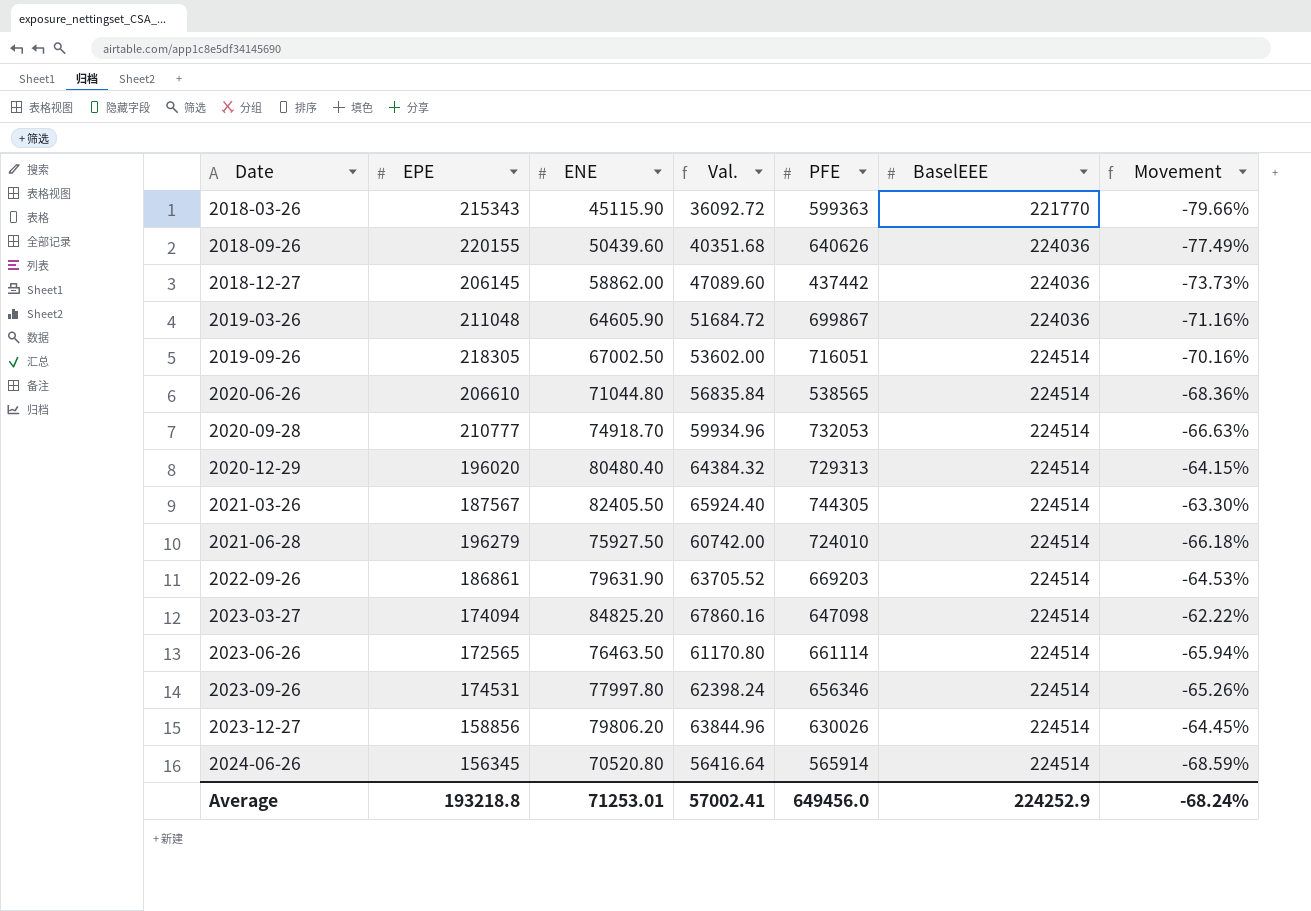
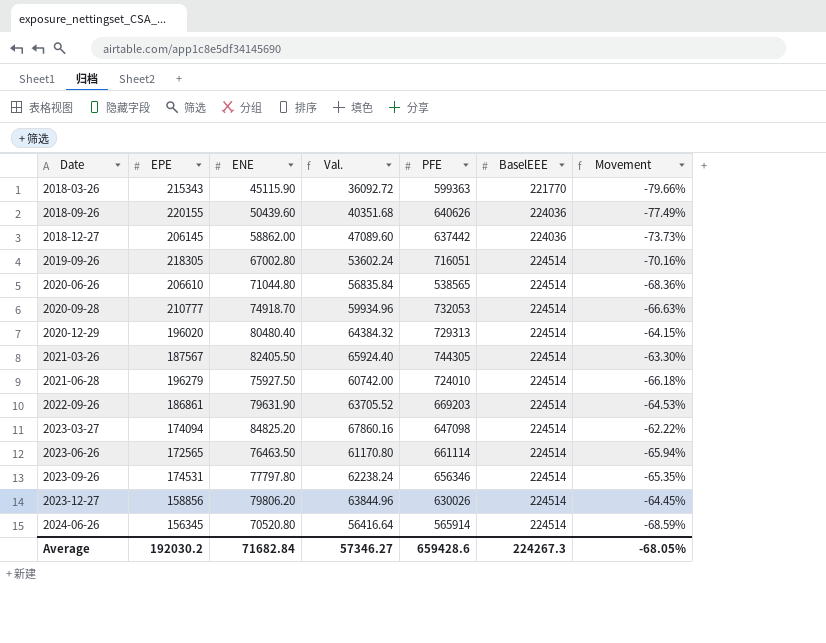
row 2019-03-26: 211048 | 64605.90 | 51684.72 | 699867 | 224036 | -71.16% -> none
2018-12-27 | PFE: 437442 -> 637442
2019-09-26 | ENE: 67002.50 -> 67002.80
2019-09-26 | Val.: 53602.00 -> 53602.24
2023-09-26 | ENE: 77997.80 -> 77797.80
2023-09-26 | Val.: 62398.24 -> 62238.24
2023-09-26 | Movement: -65.26% -> -65.35%
Average | EPE: 193218.8 -> 192030.2
Average | ENE: 71253.01 -> 71682.84
Average | Val.: 57002.41 -> 57346.27
Average | PFE: 649456.0 -> 659428.6
Average | BaselEEE: 224252.9 -> 224267.3
Average | Movement: -68.24% -> -68.05%

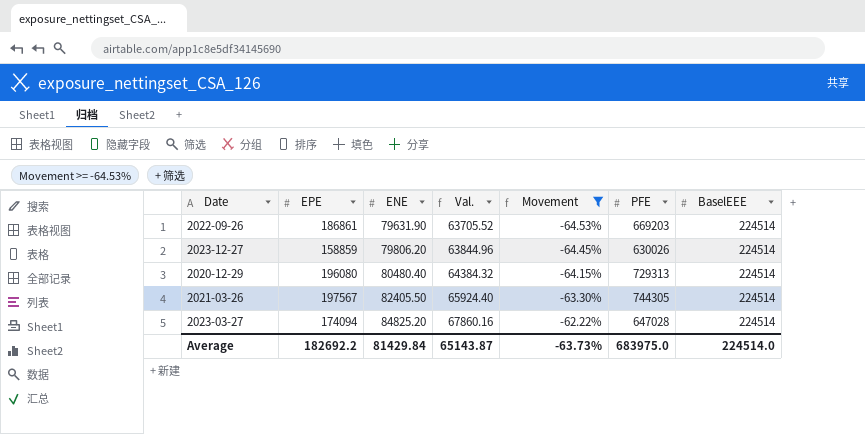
filter: none -> Movement >= -64.53%
row order: Date ascending -> ENE ascending
column Movement | position: 7 -> 5
2023-12-27 | EPE: 158856 -> 158859
2020-12-29 | EPE: 196020 -> 196080
2021-03-26 | EPE: 187567 -> 197567
2023-03-27 | PFE: 647098 -> 647028
Average | EPE: 192030.2 -> 182692.2
Average | ENE: 71682.84 -> 81429.84
Average | Val.: 57346.27 -> 65143.87
Average | Movement: -68.05% -> -63.73%
Average | PFE: 659428.6 -> 683975.0
Average | BaselEEE: 224267.3 -> 224514.0

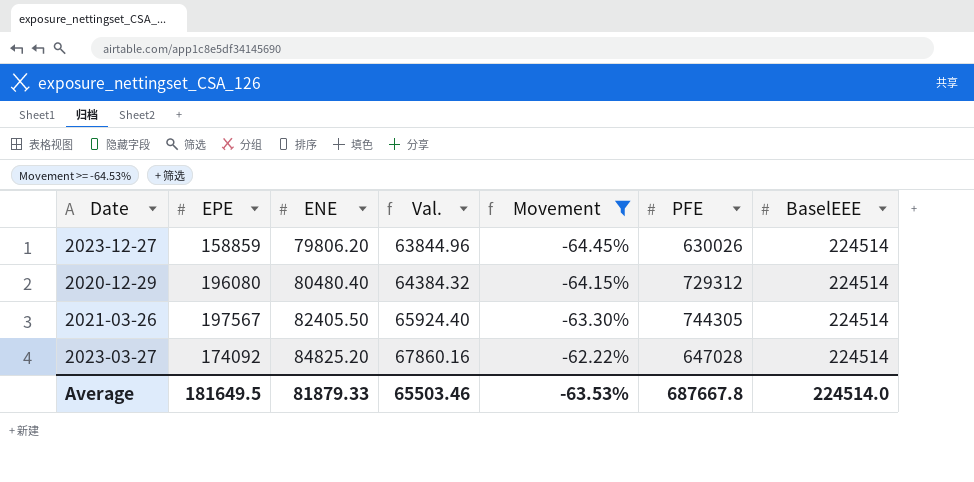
row 2022-09-26: 186861 | 79631.90 | 63705.52 | -64.53% | 669203 | 224514 -> none
2020-12-29 | PFE: 729313 -> 729312
2023-03-27 | EPE: 174094 -> 174092
Average | EPE: 182692.2 -> 181649.5
Average | ENE: 81429.84 -> 81879.33
Average | Val.: 65143.87 -> 65503.46
Average | Movement: -63.73% -> -63.53%
Average | PFE: 683975.0 -> 687667.8

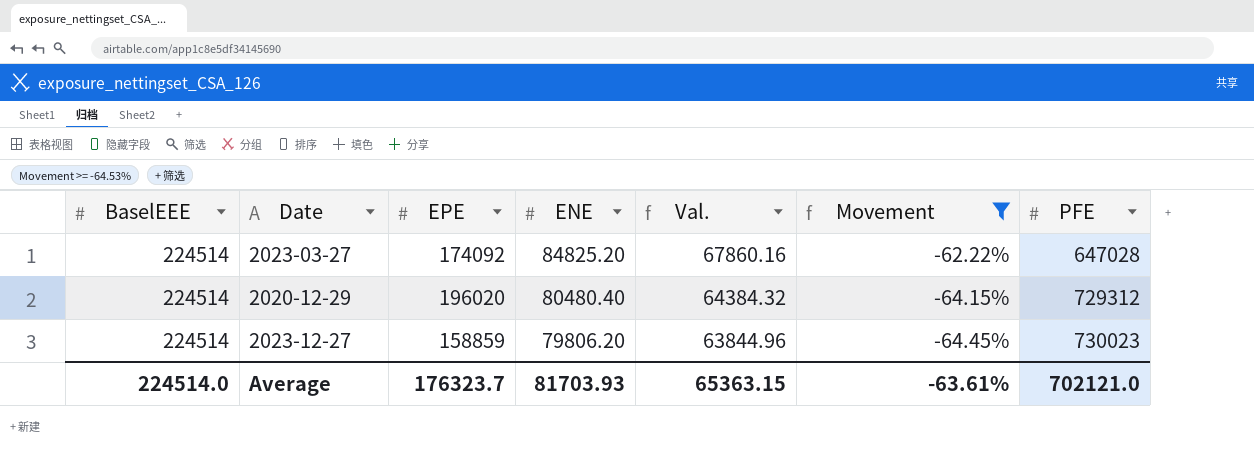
row order: ENE ascending -> ENE descending
column BaselEEE | position: 7 -> 1
row 2021-03-26: 197567 | 82405.50 | 65924.40 | -63.30% | 744305 | 224514 -> none
2020-12-29 | EPE: 196080 -> 196020
2023-12-27 | PFE: 630026 -> 730023
Average | EPE: 181649.5 -> 176323.7
Average | ENE: 81879.33 -> 81703.93
Average | Val.: 65503.46 -> 65363.15
Average | Movement: -63.53% -> -63.61%
Average | PFE: 687667.8 -> 702121.0

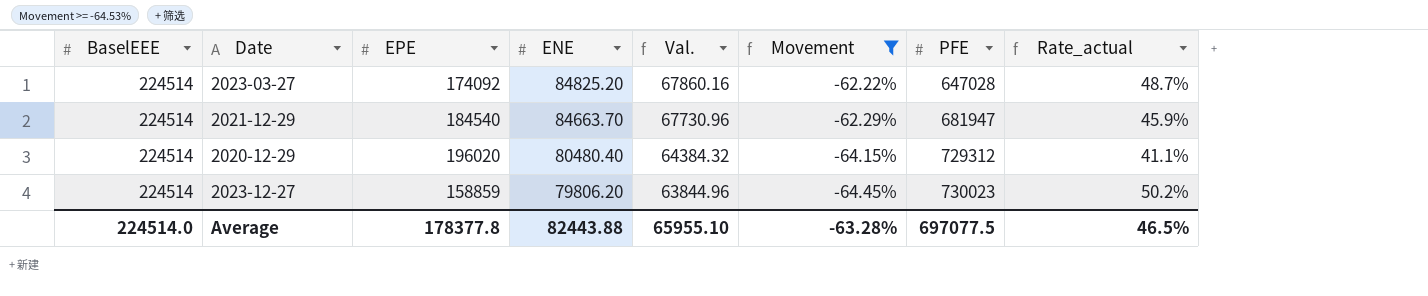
column Rate_actual | formula: none -> [ENE] / [EPE]
row 2021-12-29: none -> 224514 | 184540 | 84663.70 | 67730.96 | -62.29% | 681947 | 45.9%
Average | EPE: 176323.7 -> 178377.8
Average | ENE: 81703.93 -> 82443.88
Average | Val.: 65363.15 -> 65955.10
Average | Movement: -63.61% -> -63.28%
Average | PFE: 702121.0 -> 697077.5

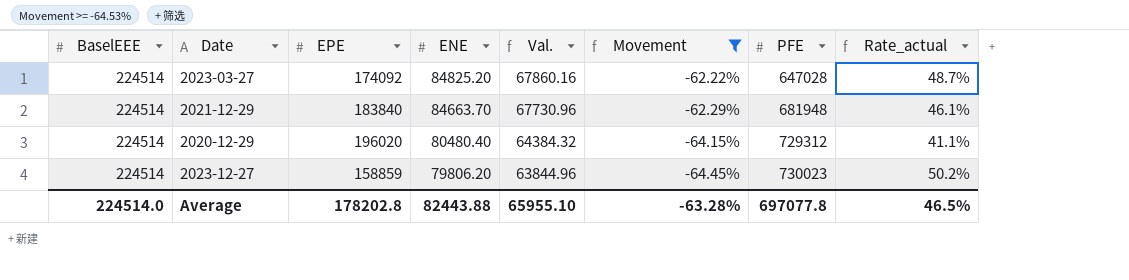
2021-12-29 | EPE: 184540 -> 183840
2021-12-29 | PFE: 681947 -> 681948
2021-12-29 | Rate_actual: 45.9% -> 46.1%
Average | EPE: 178377.8 -> 178202.8
Average | PFE: 697077.5 -> 697077.8

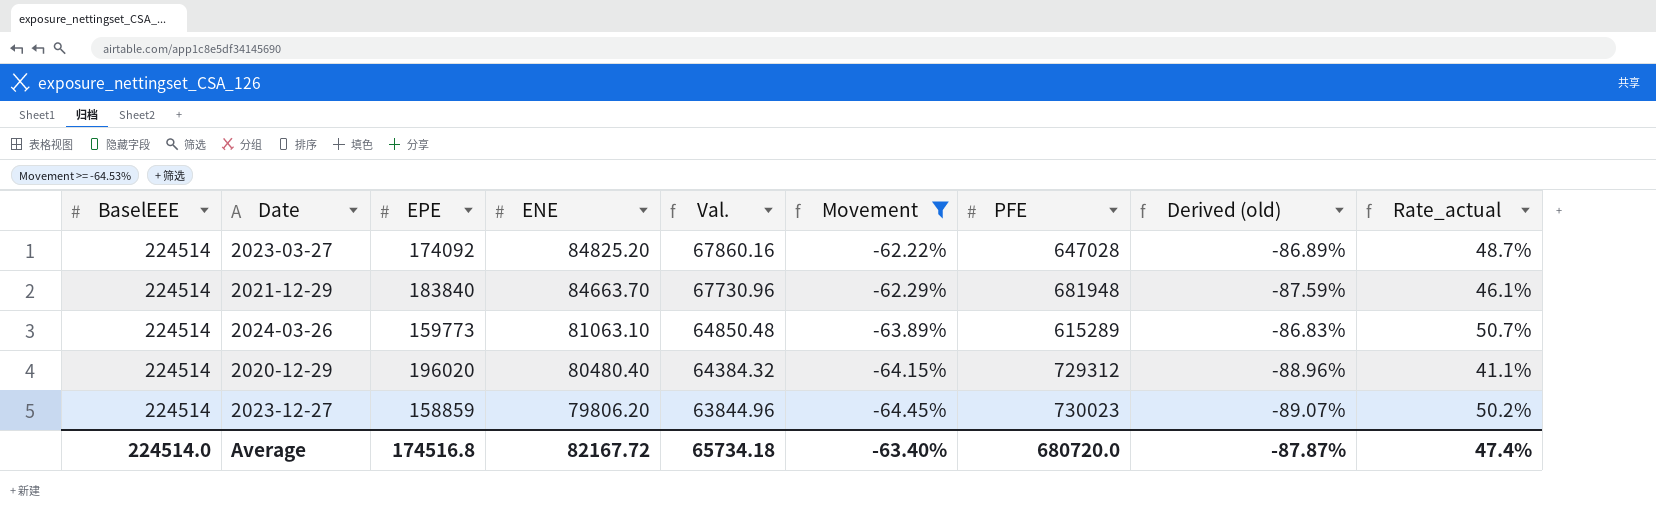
column Derived (old) | formula: none -> ([ENE] - [PFE]) / [PFE]
row 2024-03-26: none -> 224514 | 159773 | 81063.10 | 64850.48 | -63.89% | 615289 | -86.83% | 50.7%
Average | EPE: 178202.8 -> 174516.8
Average | ENE: 82443.88 -> 82167.72
Average | Val.: 65955.10 -> 65734.18
Average | Movement: -63.28% -> -63.40%
Average | PFE: 697077.8 -> 680720.0
Average | Rate_actual: 46.5% -> 47.4%

